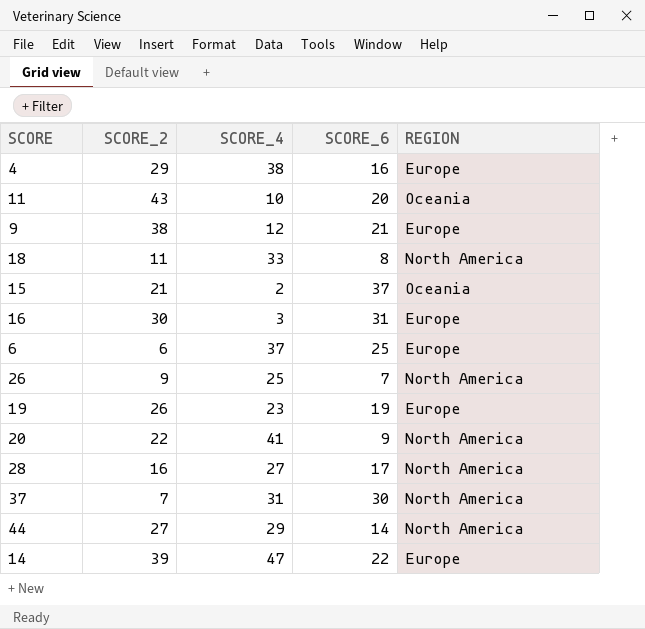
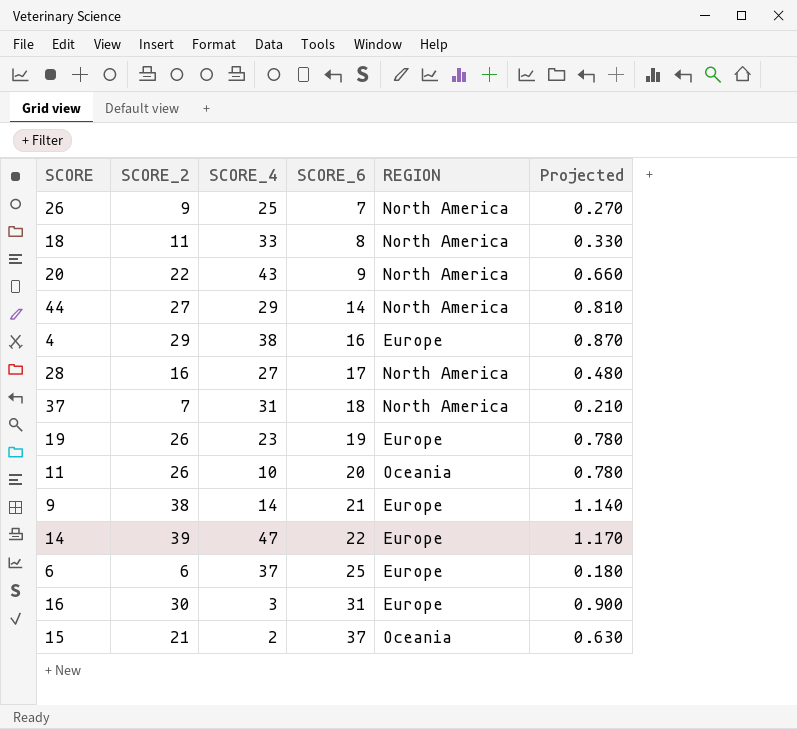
row order: none -> SCORE_6 ascending
column Projected | formula: none -> [SCORE_2] * 0.03
20 | SCORE_4: 41 -> 43
37 | SCORE_6: 30 -> 18
11 | SCORE_2: 43 -> 26
9 | SCORE_4: 12 -> 14

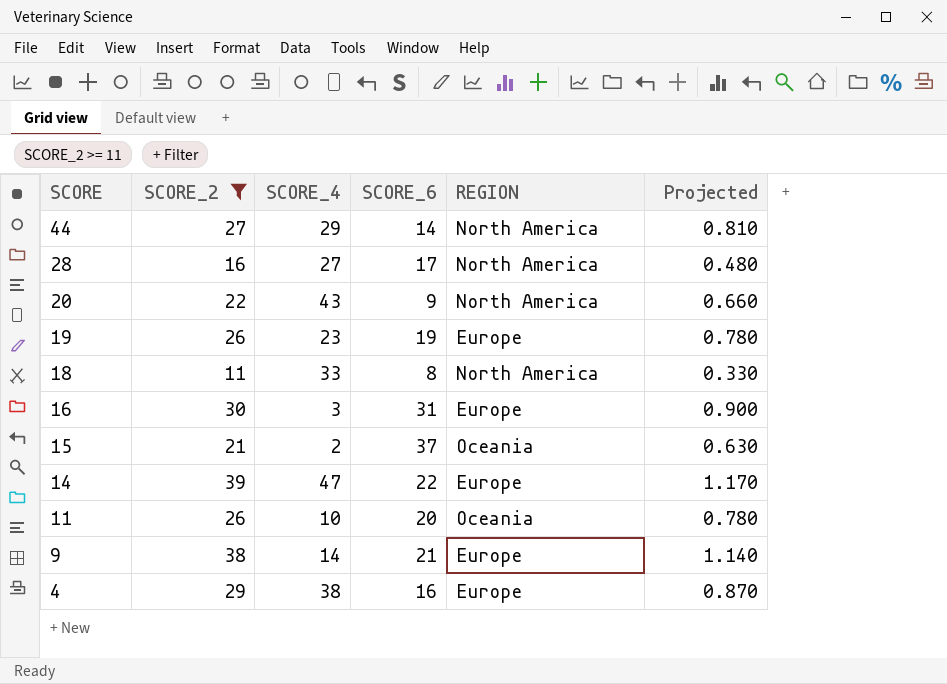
filter: none -> SCORE_2 >= 11
row order: SCORE_6 ascending -> SCORE descending

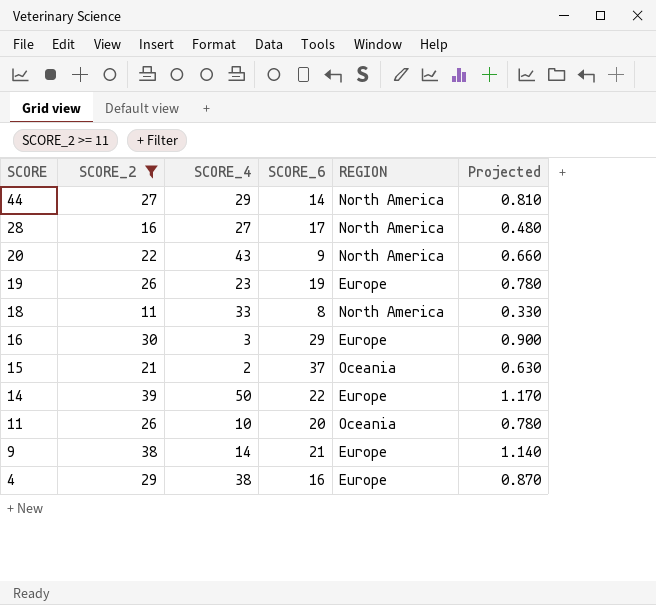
16 | SCORE_6: 31 -> 29
14 | SCORE_4: 47 -> 50

